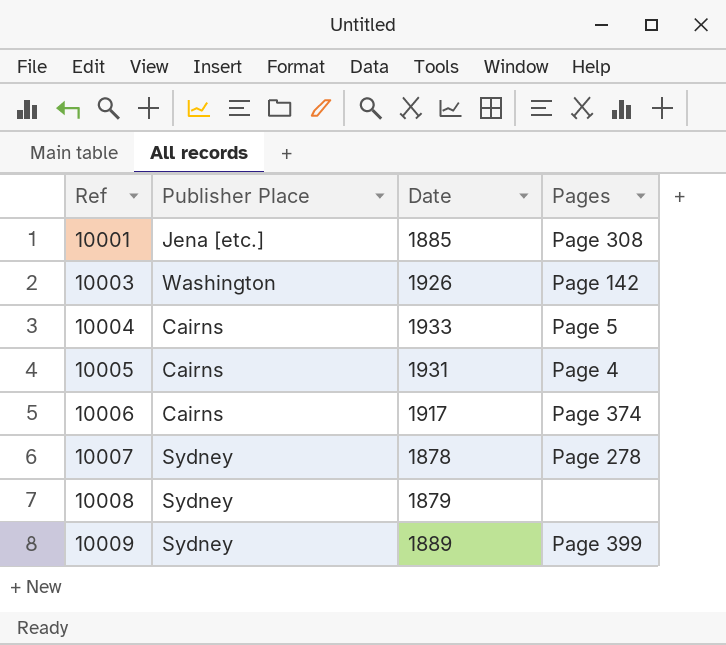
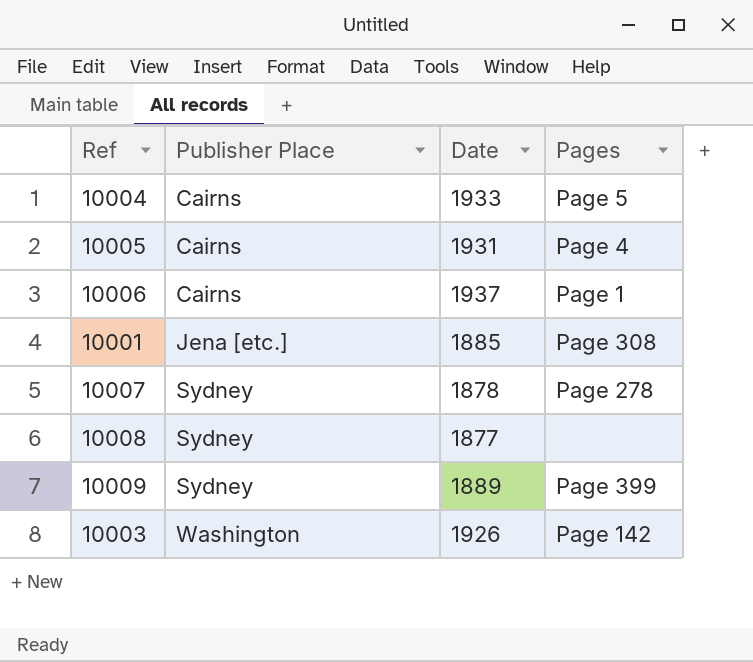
row order: Ref ascending -> Publisher Place ascending
10006 | Date: 1917 -> 1937
10006 | Pages: Page 374 -> Page 1
10008 | Date: 1879 -> 1877

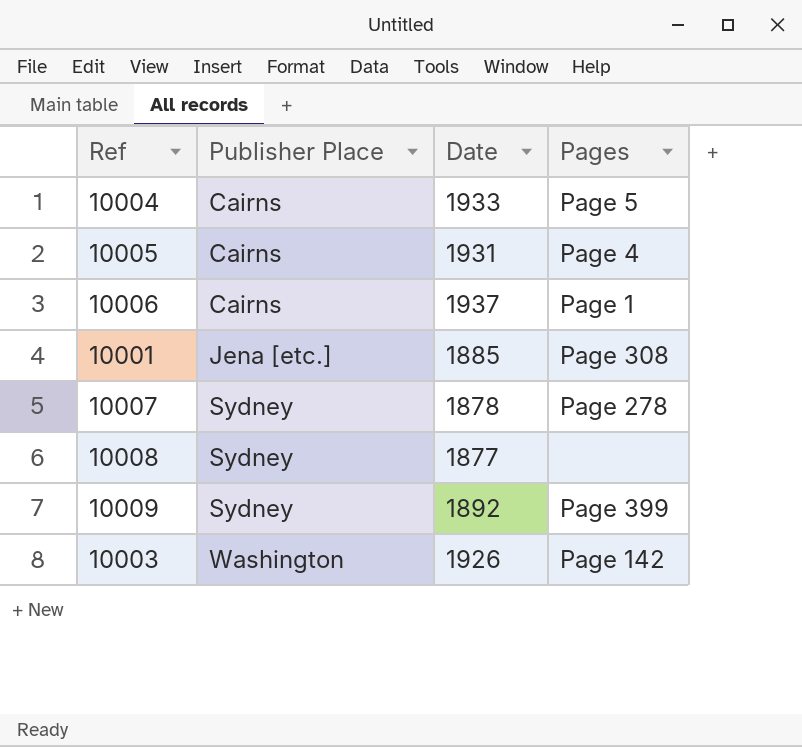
10009 | Date: 1889 -> 1892

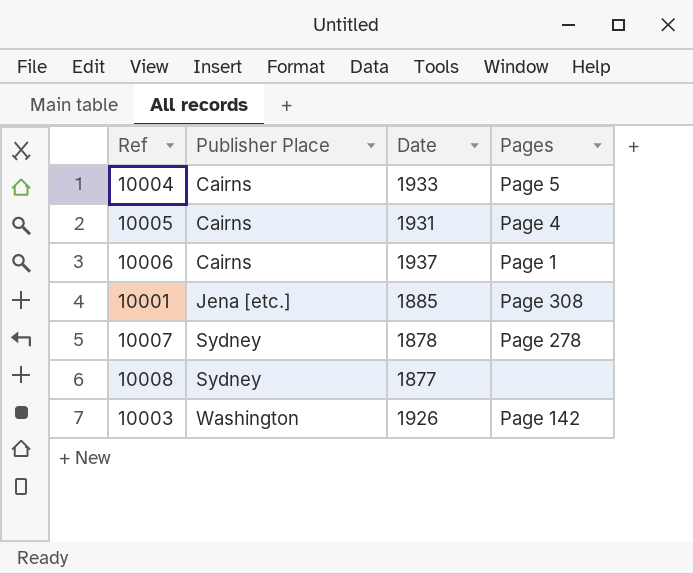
row 10009: Sydney | 1892 | Page 399 -> none

